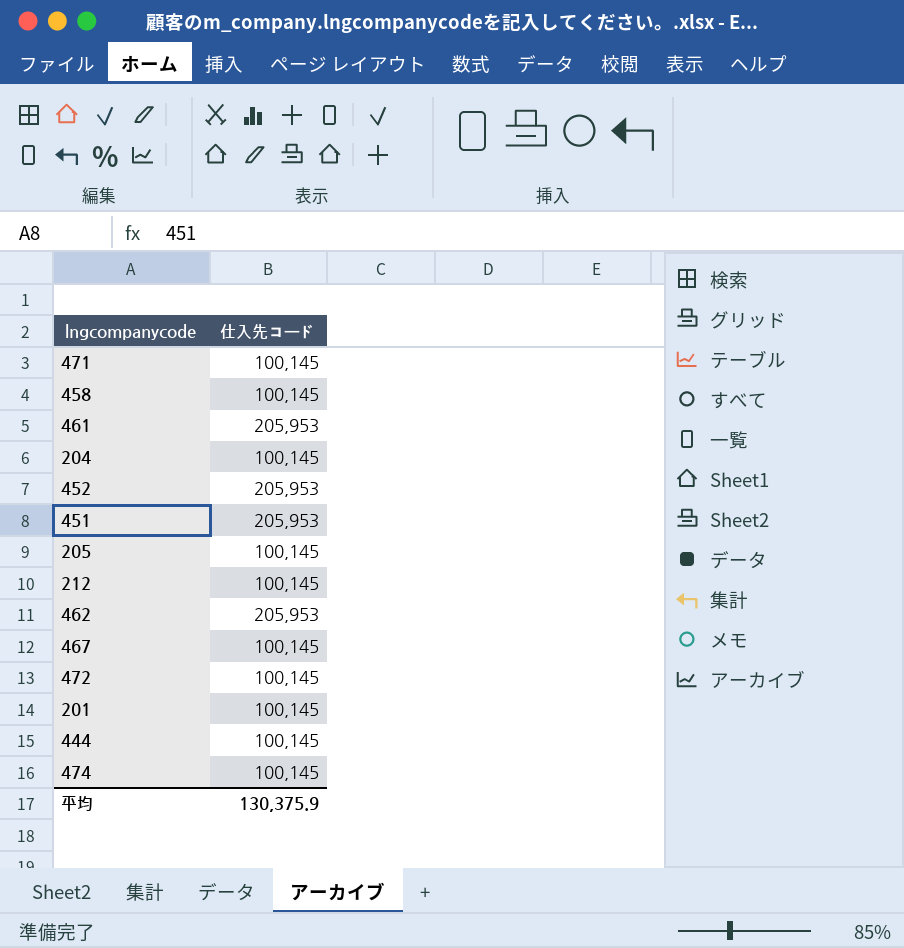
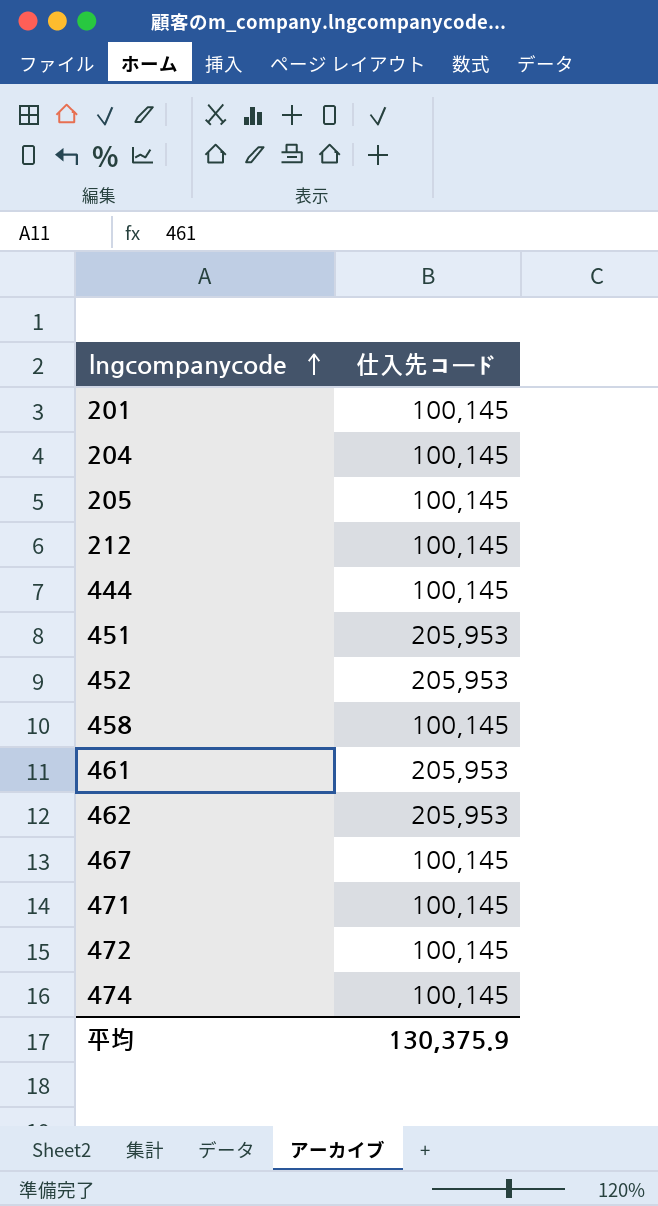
row order: none -> lngcompanycode ascending

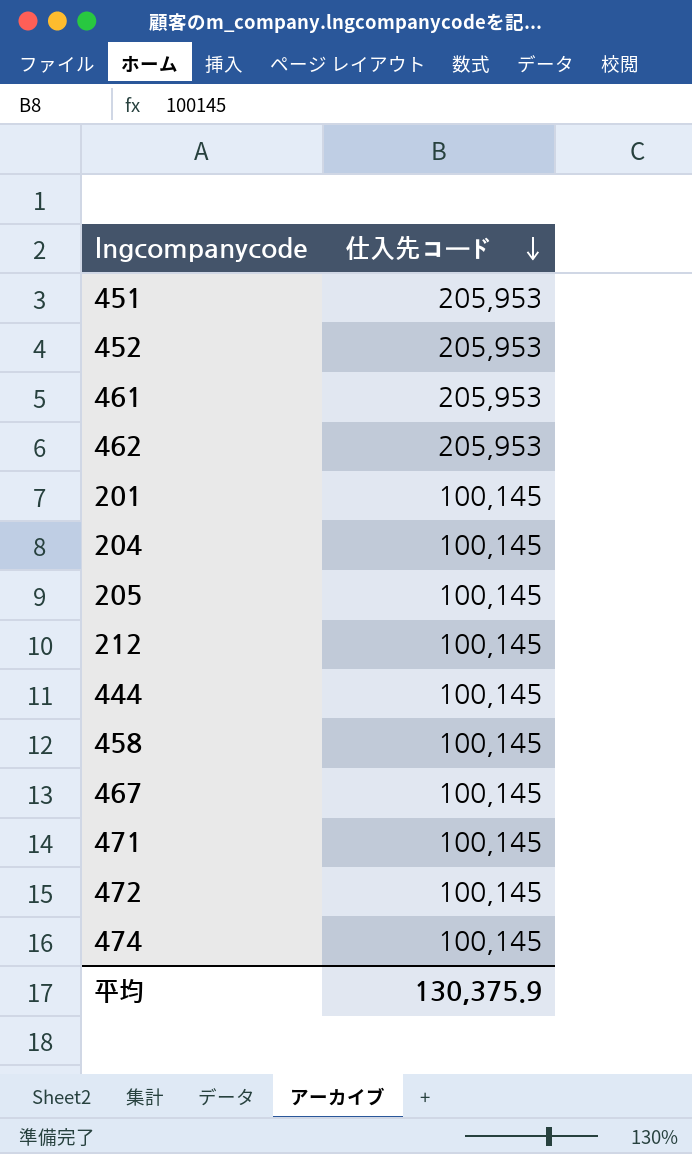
row order: lngcompanycode ascending -> 仕入先コード descending

